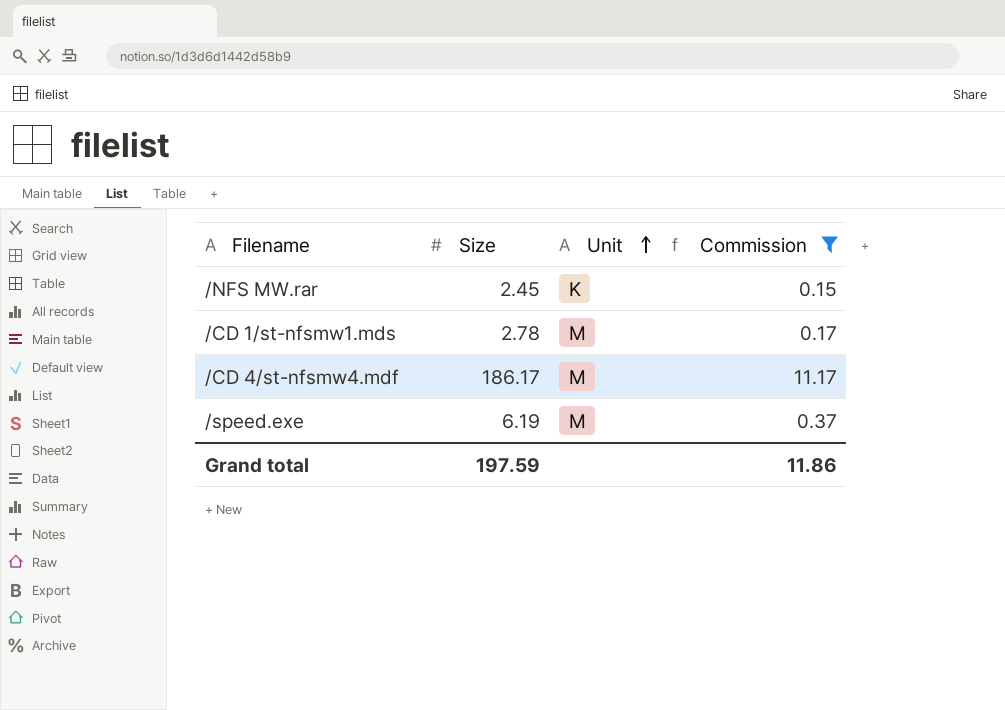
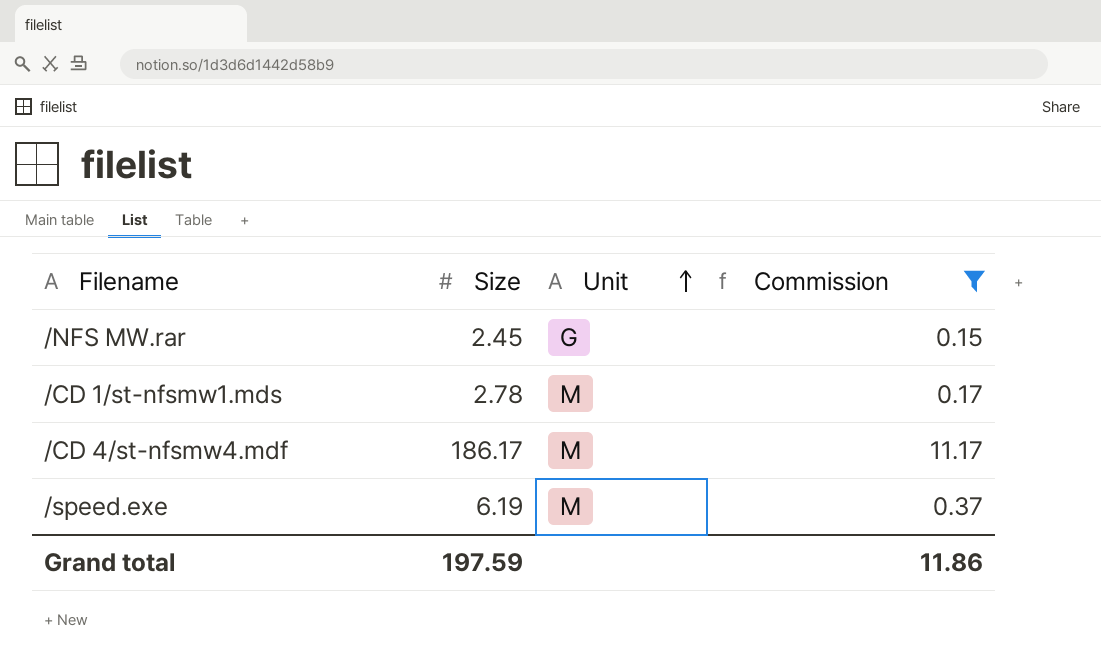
/NFS MW.rar | Unit: K -> G

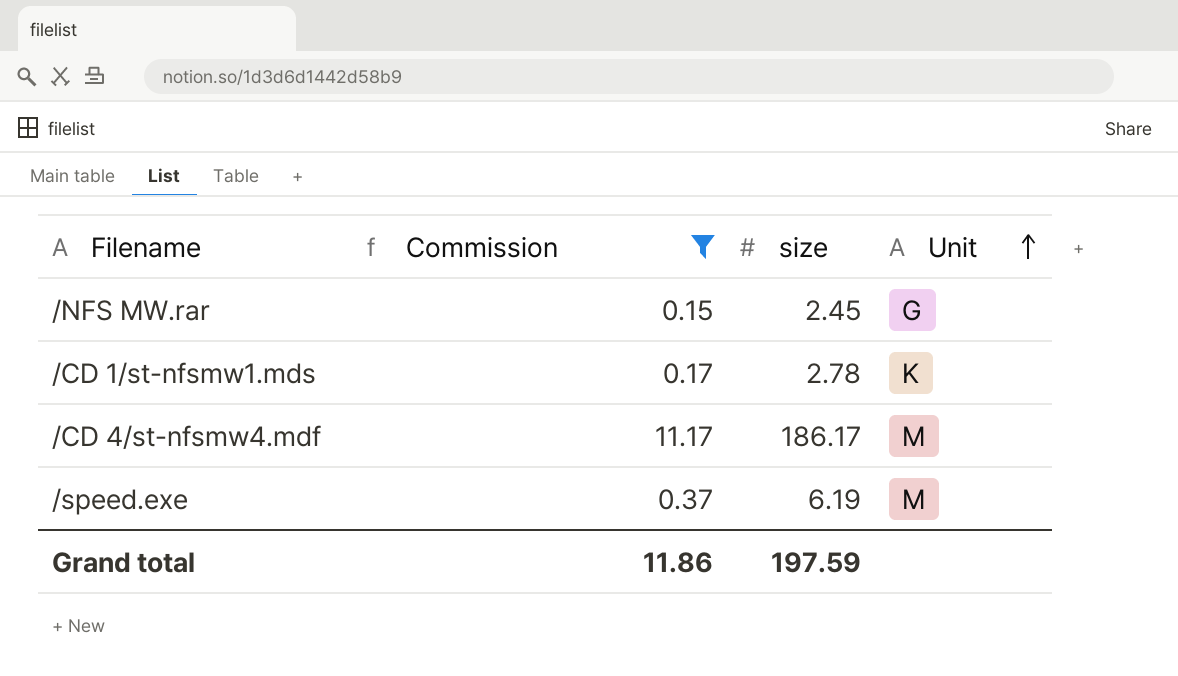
column Commission | position: 4 -> 2
column name: Size -> size
/CD 1/st-nfsmw1.mds | Unit: M -> K

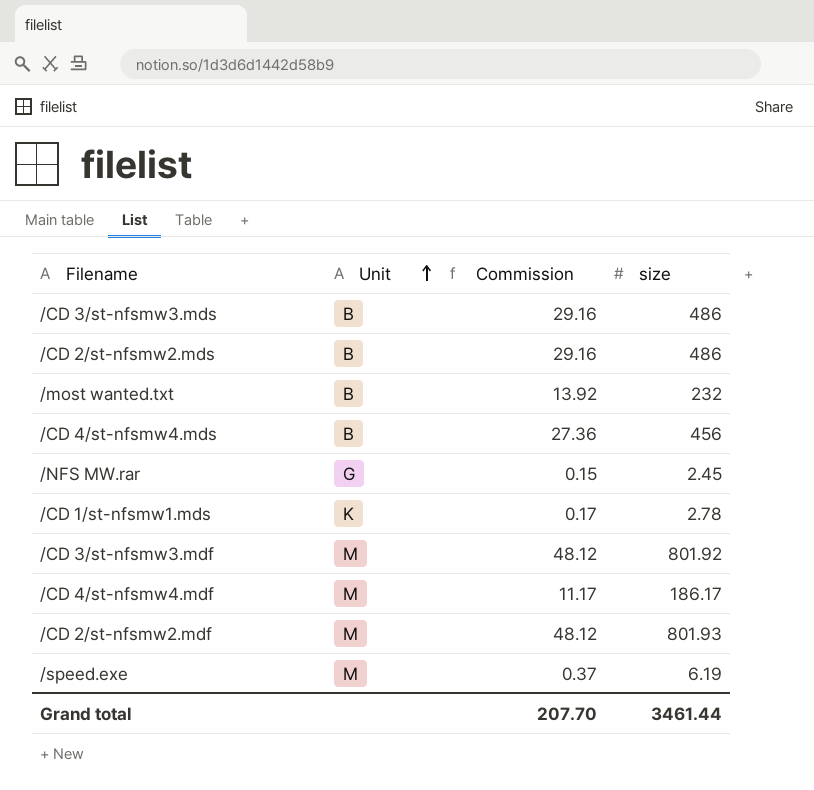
filter: Commission <= 11.17 -> none
column Unit | position: 4 -> 2
Grand total | Commission: 11.86 -> 207.70
Grand total | size: 197.59 -> 3461.44

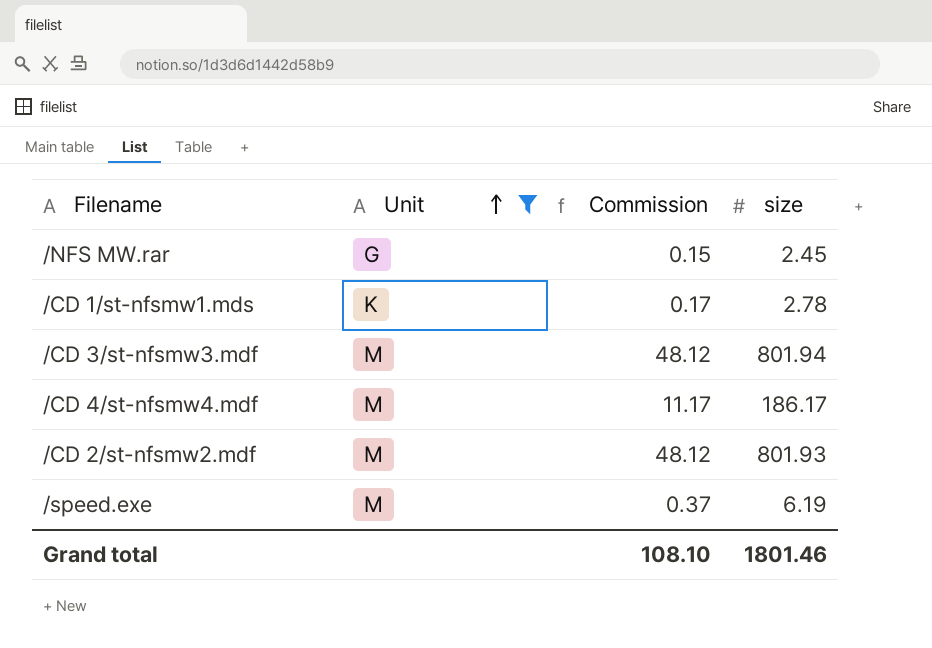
filter: none -> Unit != B
/CD 3/st-nfsmw3.mdf | size: 801.92 -> 801.94
Grand total | Commission: 207.70 -> 108.10
Grand total | size: 3461.44 -> 1801.46

